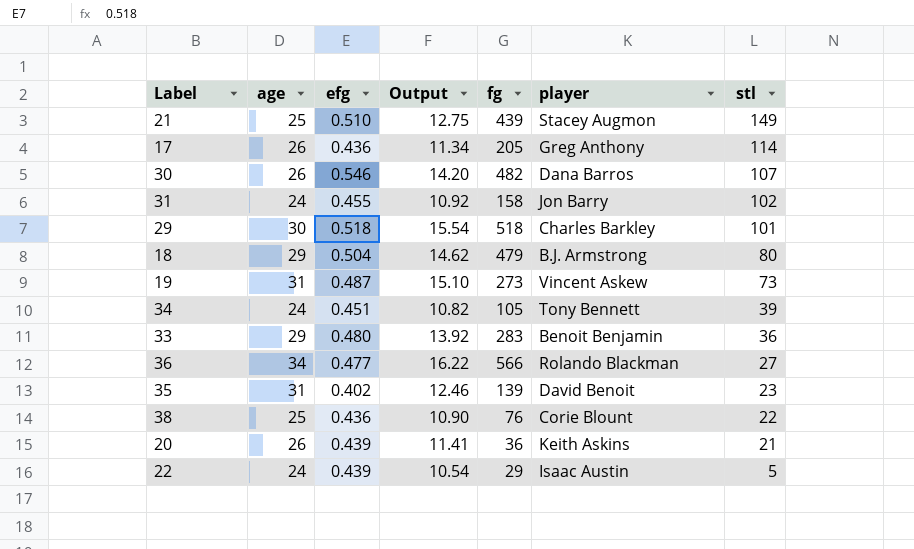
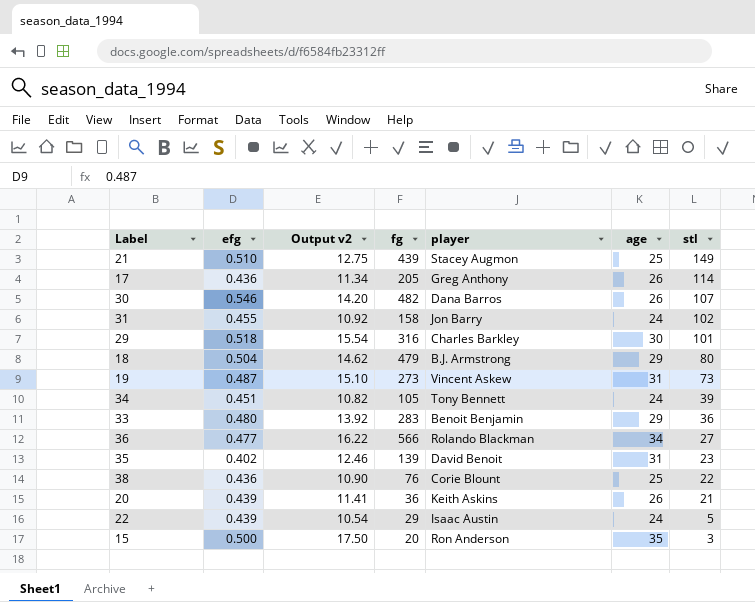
column name: Output -> Output v2
column age | position: 2 -> 6
29 | fg: 518 -> 316
row 15: none -> 0.500 | 17.50 | 20 | Ron Anderson | 35 | 3

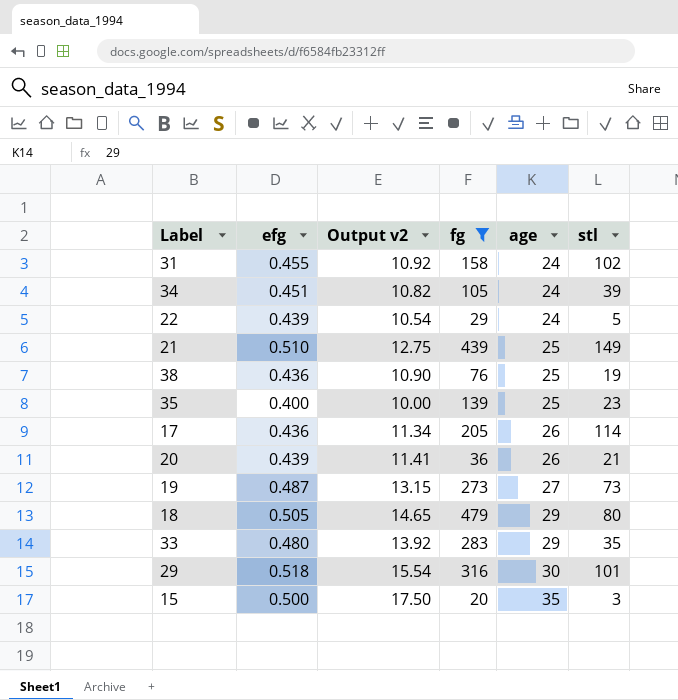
filter: none -> fg <= 479
row order: stl descending -> age ascending
column player | position: 5 -> none
38 | stl: 22 -> 19
35 | efg: 0.402 -> 0.400
35 | Output v2: 12.46 -> 10.00
35 | age: 31 -> 25
19 | Output v2: 15.10 -> 13.15
19 | age: 31 -> 27
18 | efg: 0.504 -> 0.505
18 | Output v2: 14.62 -> 14.65
33 | stl: 36 -> 35

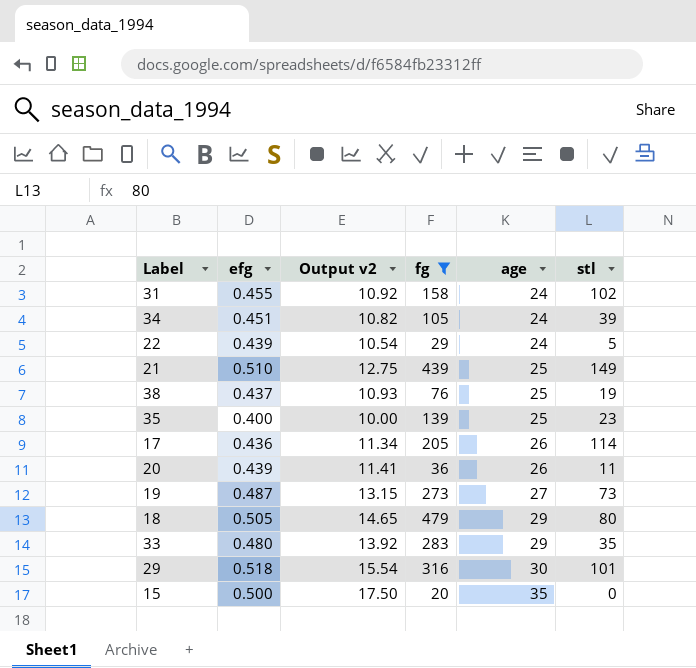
38 | efg: 0.436 -> 0.437
38 | Output v2: 10.90 -> 10.93
20 | stl: 21 -> 11
15 | stl: 3 -> 0

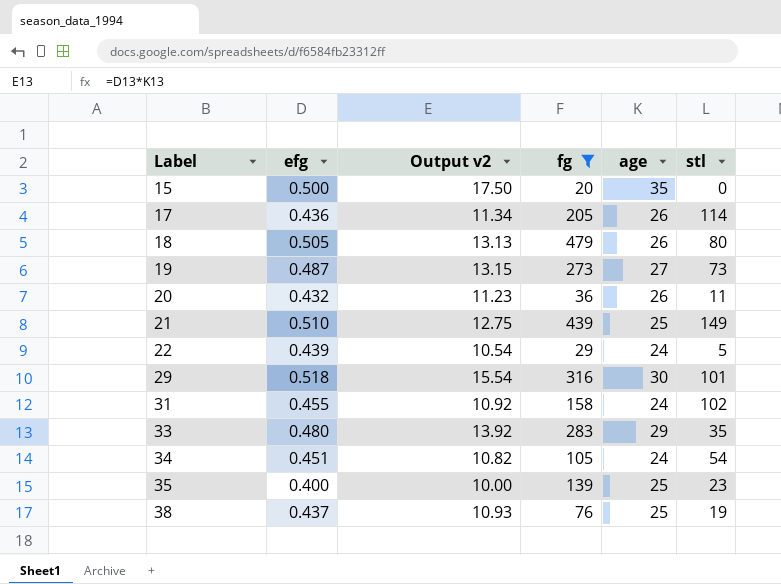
row order: age ascending -> Label ascending
18 | Output v2: 14.65 -> 13.13
18 | age: 29 -> 26
20 | efg: 0.439 -> 0.432
20 | Output v2: 11.41 -> 11.23
34 | stl: 39 -> 54

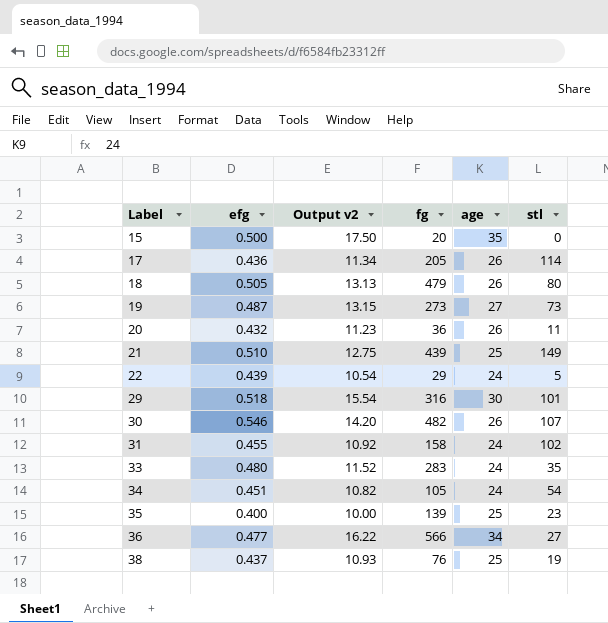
filter: fg <= 479 -> none
33 | Output v2: 13.92 -> 11.52
33 | age: 29 -> 24

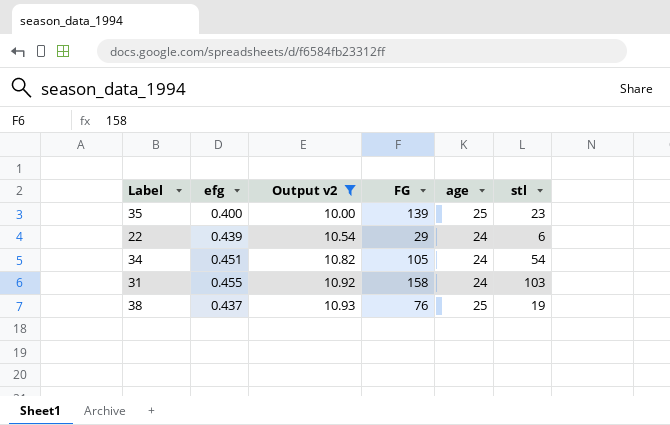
filter: none -> Output v2 <= 10.93
row order: Label ascending -> Output v2 ascending
column name: fg -> FG
22 | stl: 5 -> 6
31 | stl: 102 -> 103

